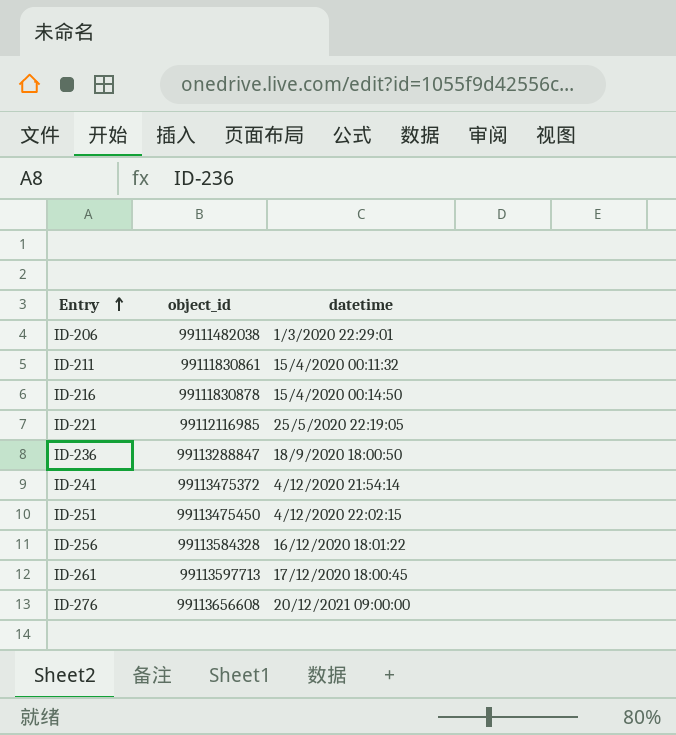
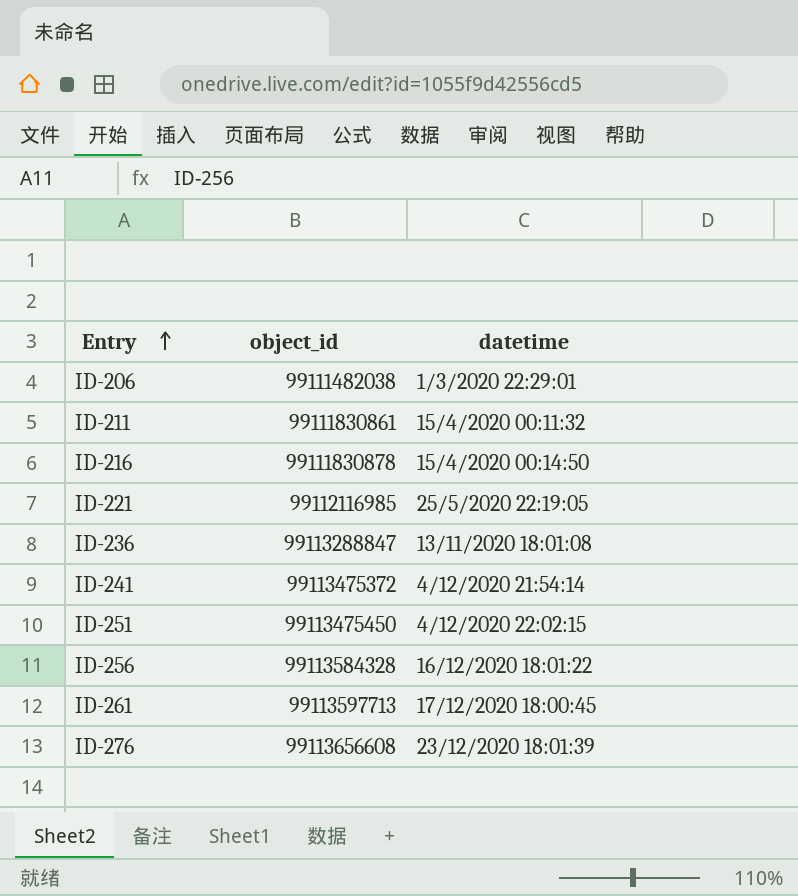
ID-236 | datetime: 18/9/2020 18:00:50 -> 13/11/2020 18:01:08
ID-276 | datetime: 20/12/2021 09:00:00 -> 23/12/2020 18:01:39

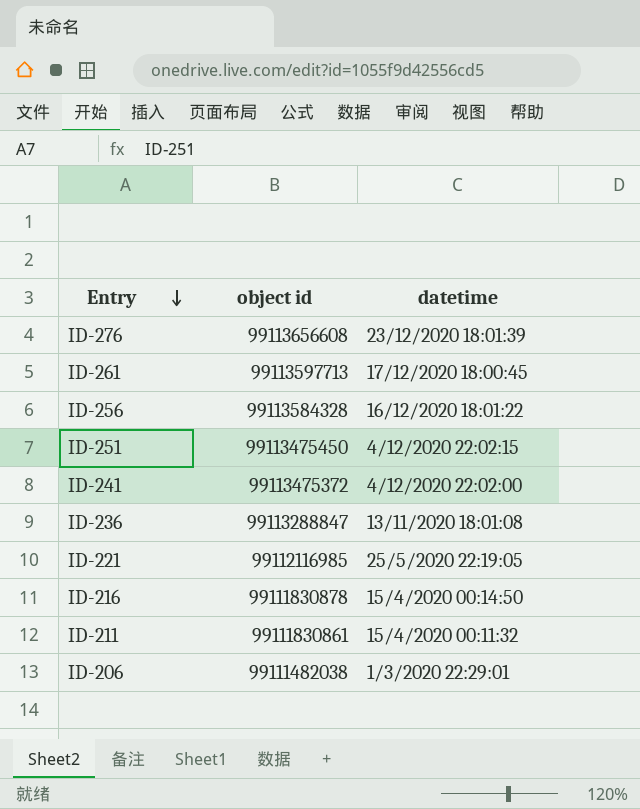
row order: Entry ascending -> Entry descending
column name: object_id -> object id
ID-241 | datetime: 4/12/2020 21:54:14 -> 4/12/2020 22:02:00

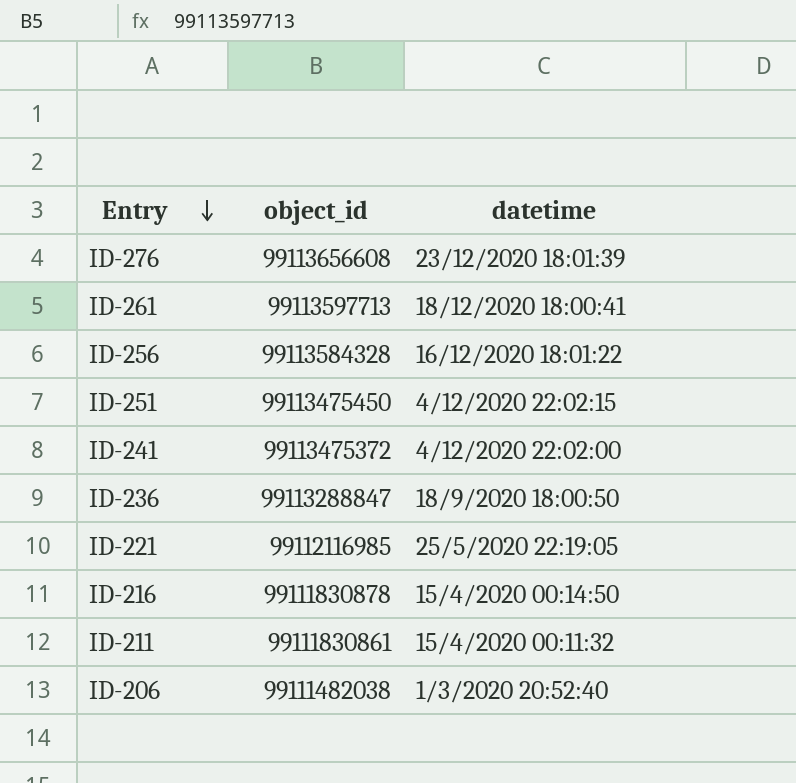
column name: object id -> object_id
ID-261 | datetime: 17/12/2020 18:00:45 -> 18/12/2020 18:00:41
ID-236 | datetime: 13/11/2020 18:01:08 -> 18/9/2020 18:00:50
ID-206 | datetime: 1/3/2020 22:29:01 -> 1/3/2020 20:52:40

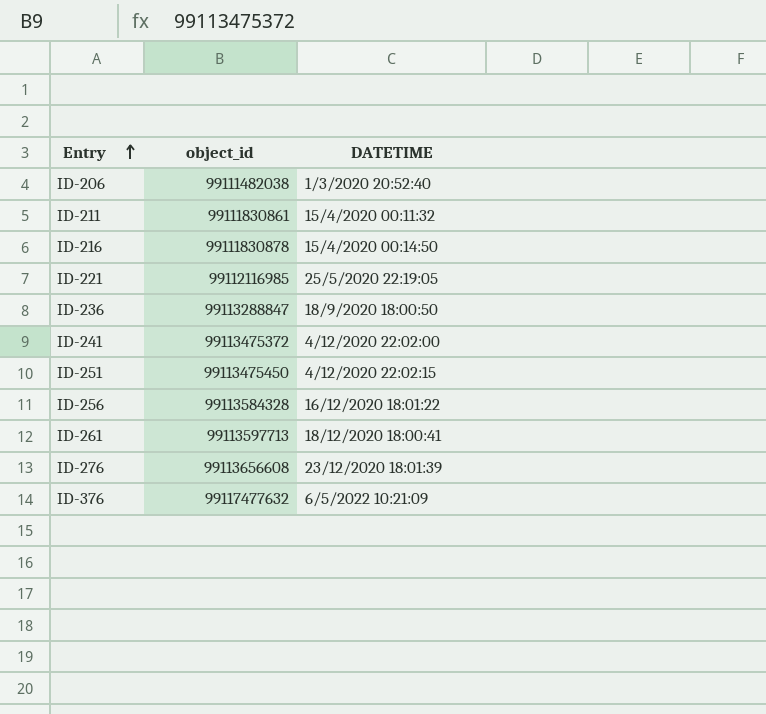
row order: Entry descending -> Entry ascending
column name: datetime -> DATETIME
row ID-376: none -> 99117477632 | 6/5/2022 10:21:09

